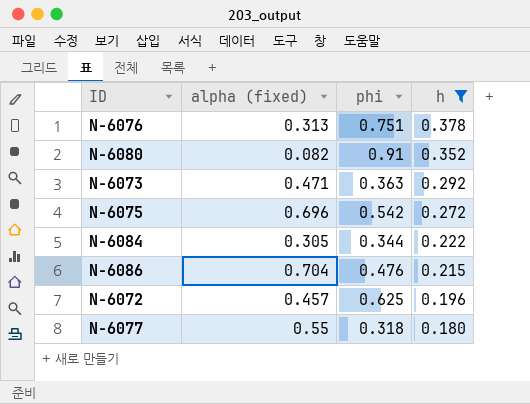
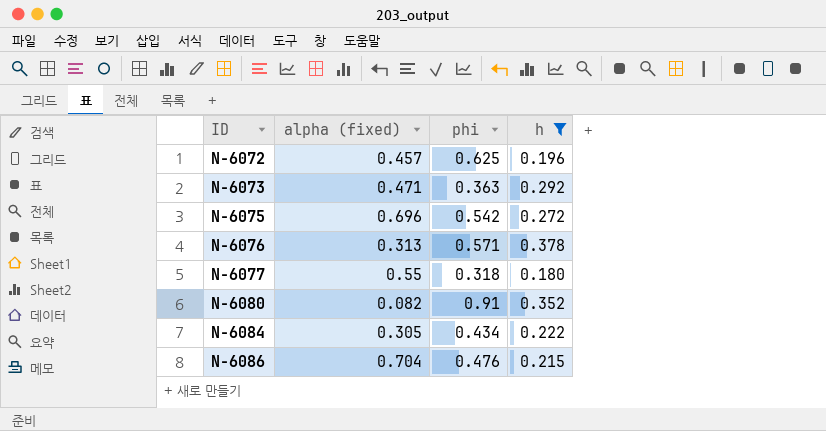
row order: h descending -> ID ascending
N-6076 | phi: 0.751 -> 0.571
N-6084 | phi: 0.344 -> 0.434

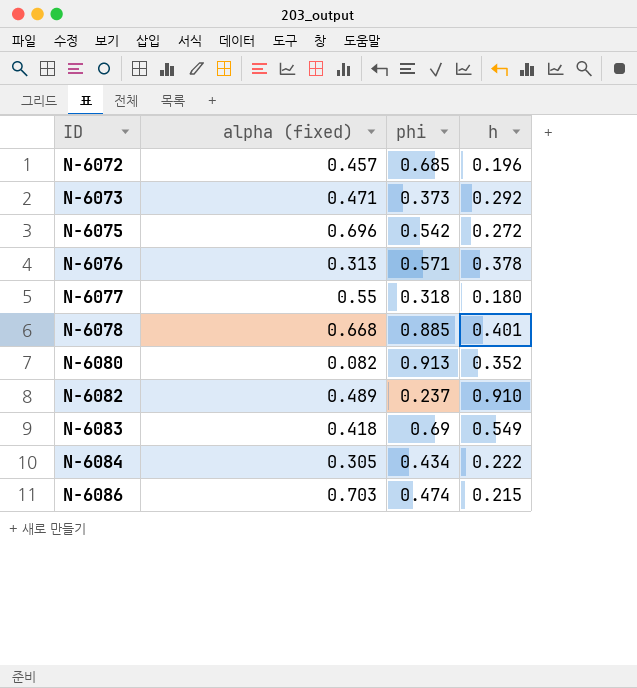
filter: h <= 0.378 -> none
N-6072 | phi: 0.625 -> 0.685
N-6073 | phi: 0.363 -> 0.373
N-6080 | phi: 0.91 -> 0.913
N-6086 | alpha (fixed): 0.704 -> 0.703
N-6086 | phi: 0.476 -> 0.474

